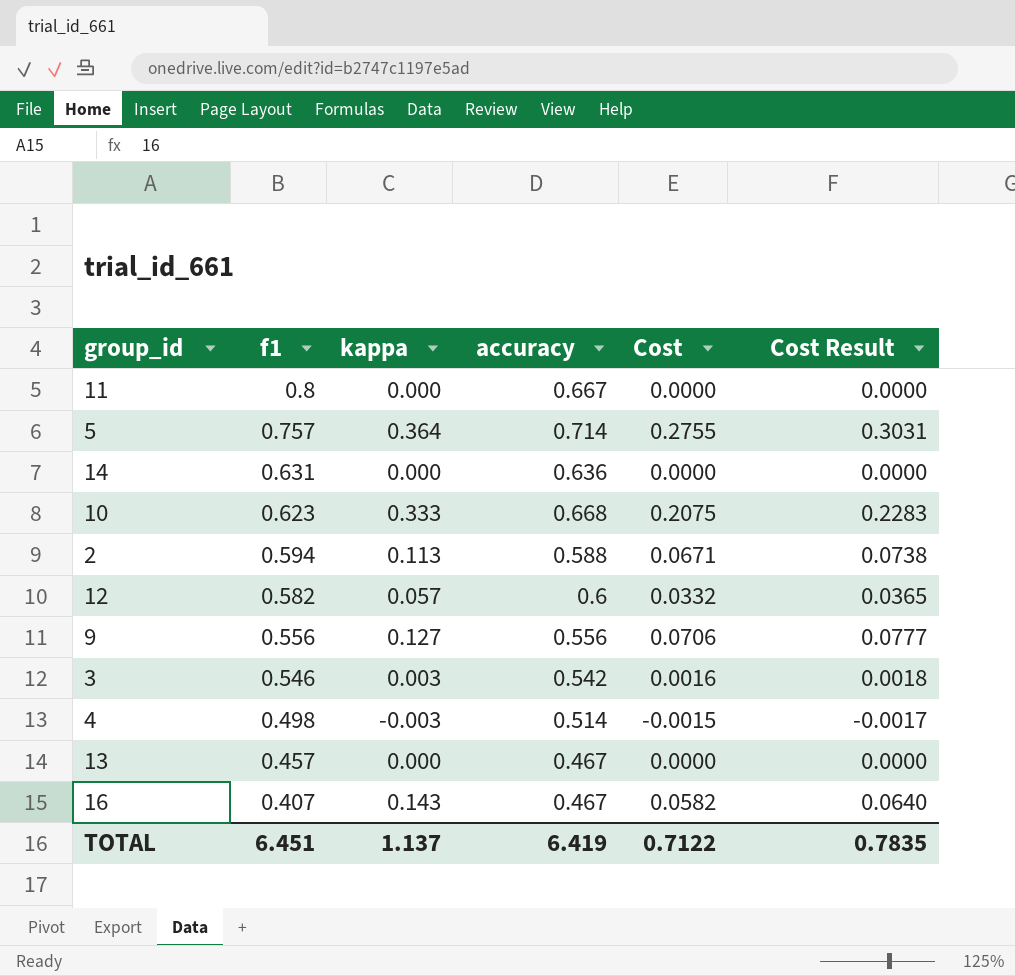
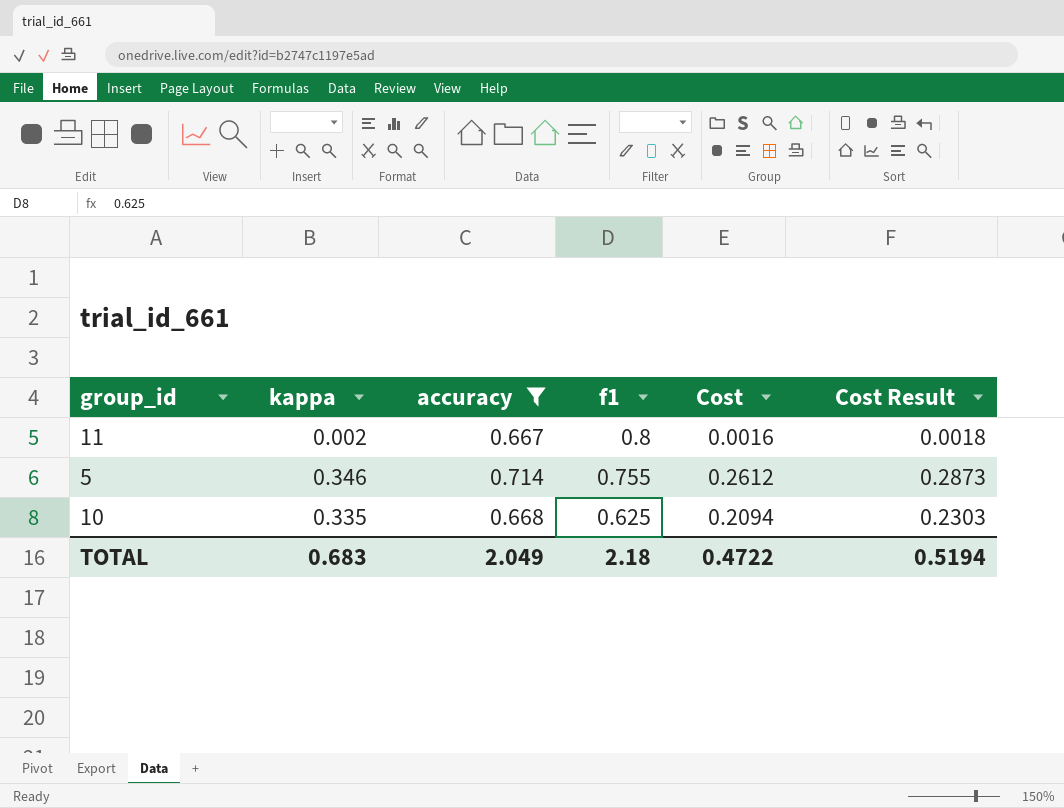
filter: none -> accuracy >= 0.667
column f1 | position: 2 -> 4
11 | kappa: 0.000 -> 0.002
11 | Cost: 0.0000 -> 0.0016
11 | Cost Result: 0.0000 -> 0.0018
5 | kappa: 0.364 -> 0.346
5 | f1: 0.757 -> 0.755
5 | Cost: 0.2755 -> 0.2612
5 | Cost Result: 0.3031 -> 0.2873
10 | kappa: 0.333 -> 0.335
10 | f1: 0.623 -> 0.625
10 | Cost: 0.2075 -> 0.2094
10 | Cost Result: 0.2283 -> 0.2303
TOTAL | kappa: 1.137 -> 0.683
TOTAL | accuracy: 6.419 -> 2.049
TOTAL | f1: 6.451 -> 2.18
TOTAL | Cost: 0.7122 -> 0.4722
TOTAL | Cost Result: 0.7835 -> 0.5194

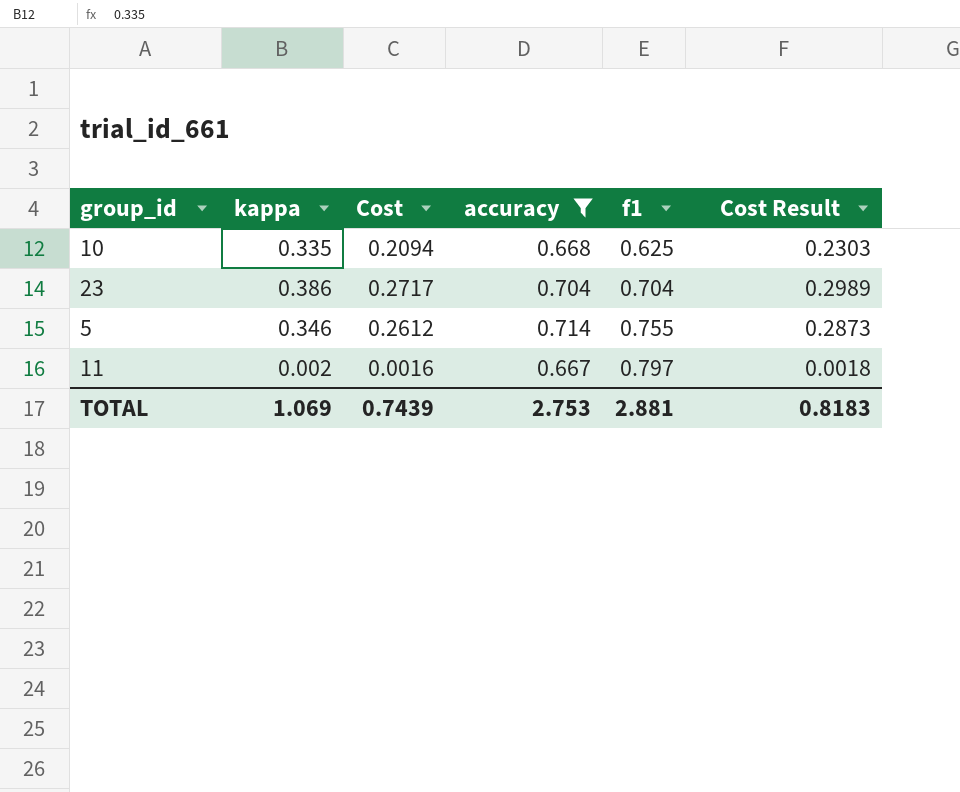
row order: f1 descending -> f1 ascending
column Cost | position: 5 -> 3
row 23: none -> 0.386 | 0.2717 | 0.704 | 0.704 | 0.2989
11 | f1: 0.8 -> 0.797
TOTAL | kappa: 0.683 -> 1.069
TOTAL | Cost: 0.4722 -> 0.7439
TOTAL | accuracy: 2.049 -> 2.753
TOTAL | f1: 2.18 -> 2.881
TOTAL | Cost Result: 0.5194 -> 0.8183

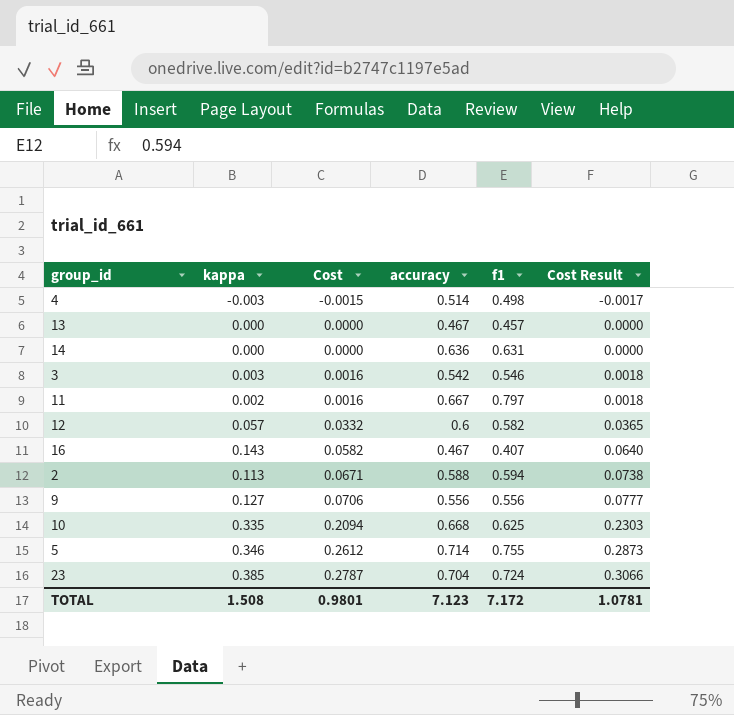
filter: accuracy >= 0.667 -> none
row order: f1 ascending -> Cost ascending
23 | kappa: 0.386 -> 0.385
23 | Cost: 0.2717 -> 0.2787
23 | f1: 0.704 -> 0.724
23 | Cost Result: 0.2989 -> 0.3066
TOTAL | kappa: 1.069 -> 1.508
TOTAL | Cost: 0.7439 -> 0.9801
TOTAL | accuracy: 2.753 -> 7.123
TOTAL | f1: 2.881 -> 7.172
TOTAL | Cost Result: 0.8183 -> 1.0781

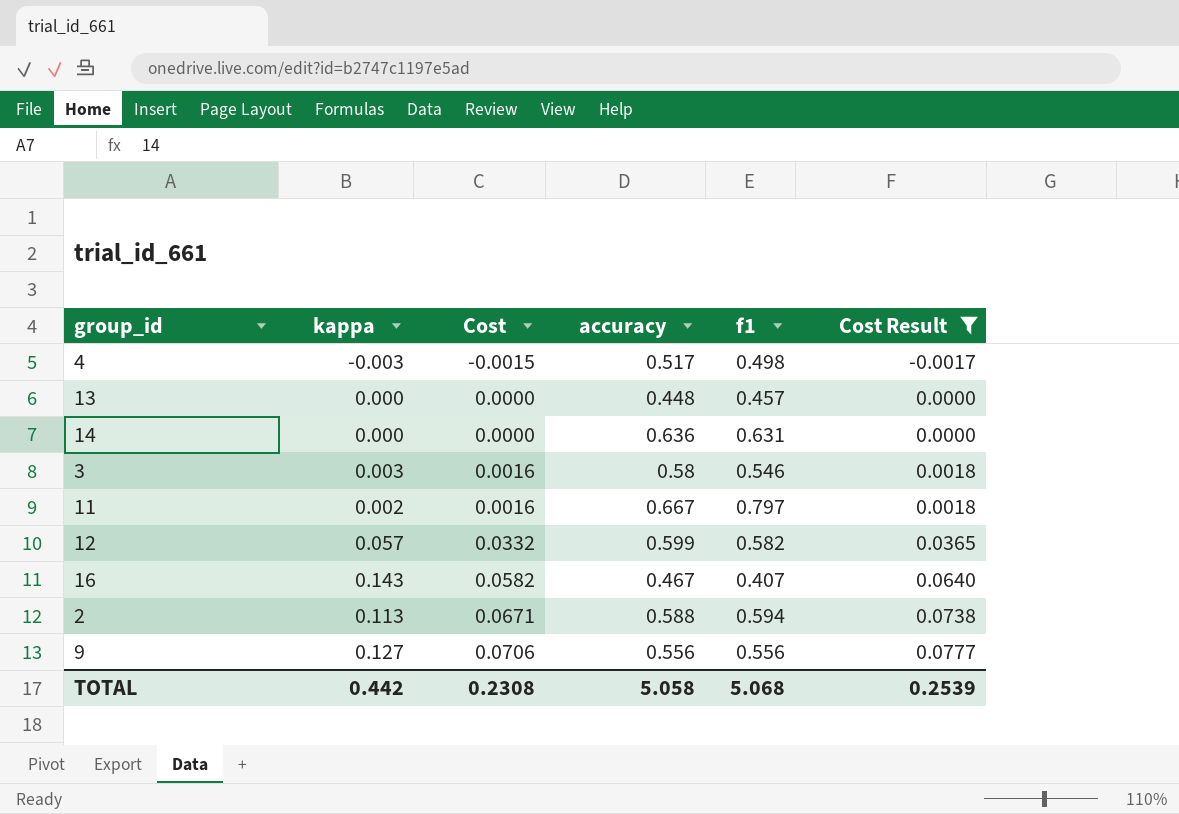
filter: none -> Cost Result <= 0.0777
4 | accuracy: 0.514 -> 0.517
13 | accuracy: 0.467 -> 0.448
3 | accuracy: 0.542 -> 0.58
12 | accuracy: 0.6 -> 0.599
TOTAL | kappa: 1.508 -> 0.442
TOTAL | Cost: 0.9801 -> 0.2308
TOTAL | accuracy: 7.123 -> 5.058
TOTAL | f1: 7.172 -> 5.068
TOTAL | Cost Result: 1.0781 -> 0.2539

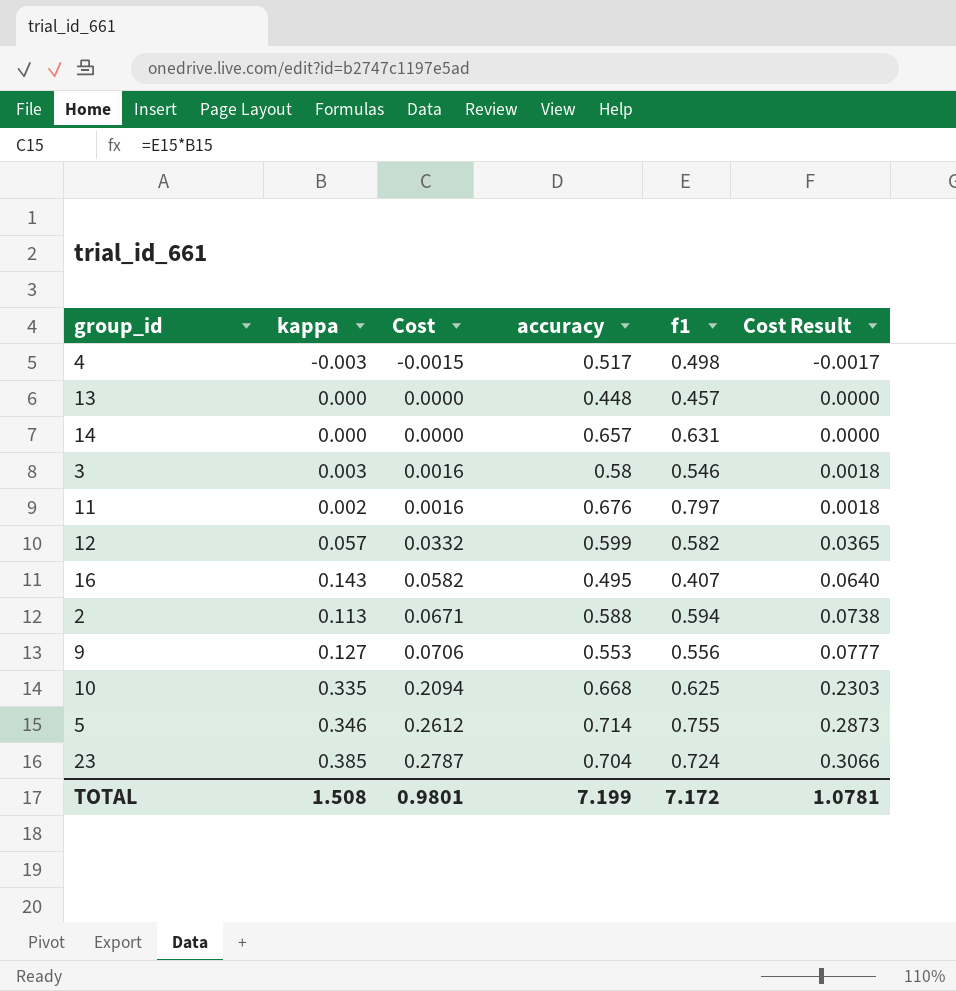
filter: Cost Result <= 0.0777 -> none
14 | accuracy: 0.636 -> 0.657
11 | accuracy: 0.667 -> 0.676
16 | accuracy: 0.467 -> 0.495
9 | accuracy: 0.556 -> 0.553
TOTAL | kappa: 0.442 -> 1.508
TOTAL | Cost: 0.2308 -> 0.9801
TOTAL | accuracy: 5.058 -> 7.199
TOTAL | f1: 5.068 -> 7.172
TOTAL | Cost Result: 0.2539 -> 1.0781

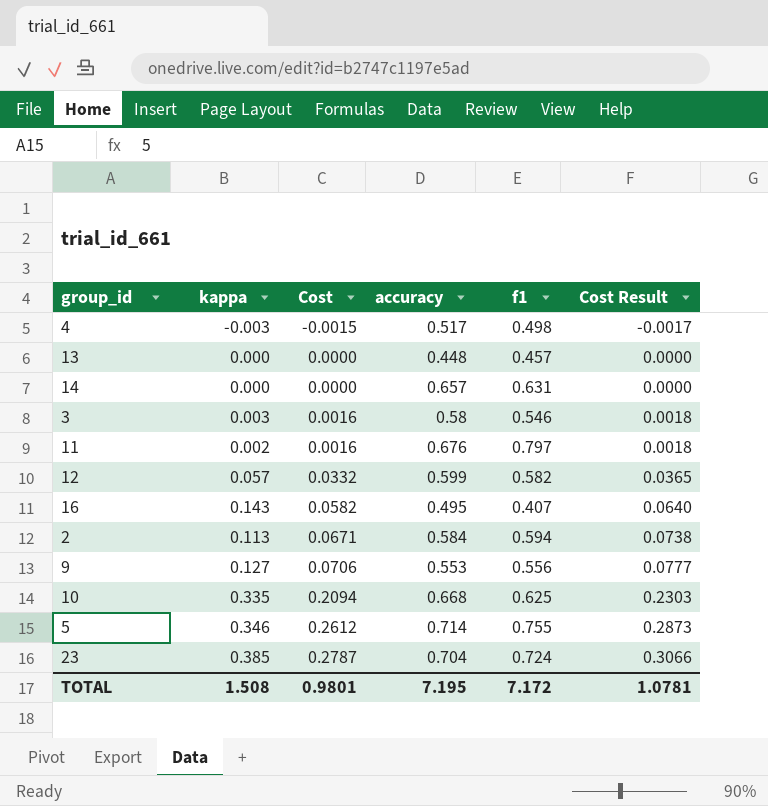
2 | accuracy: 0.588 -> 0.584
TOTAL | accuracy: 7.199 -> 7.195

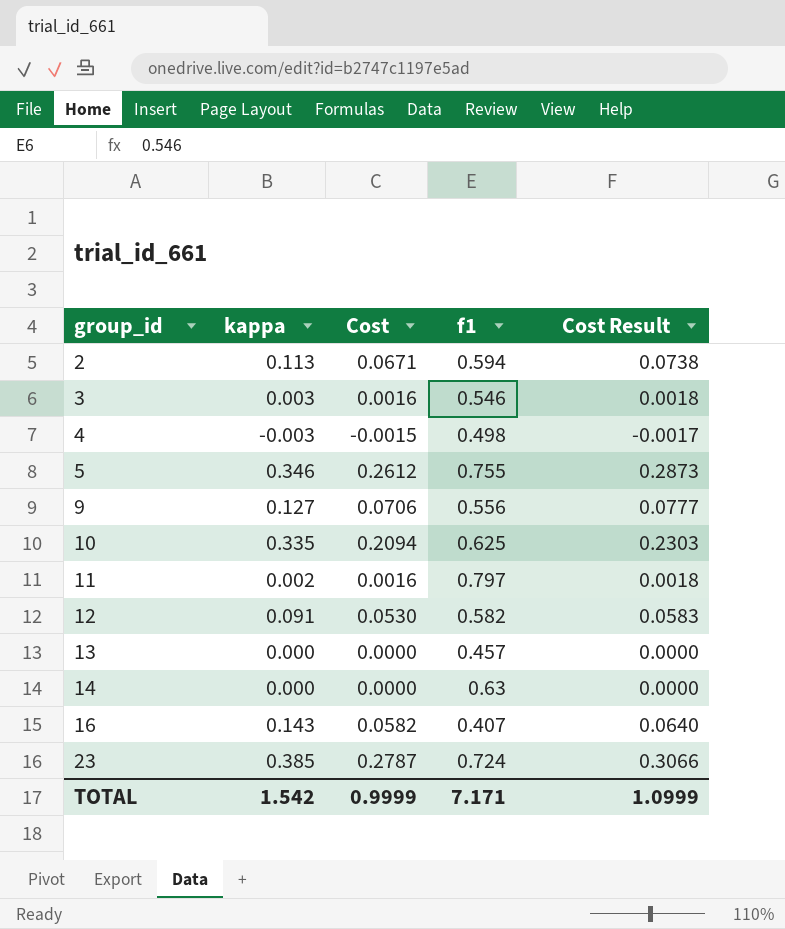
row order: Cost ascending -> group_id ascending
column accuracy | position: 4 -> none
12 | kappa: 0.057 -> 0.091
12 | Cost: 0.0332 -> 0.0530
12 | Cost Result: 0.0365 -> 0.0583
14 | f1: 0.631 -> 0.63
TOTAL | kappa: 1.508 -> 1.542
TOTAL | Cost: 0.9801 -> 0.9999
TOTAL | f1: 7.172 -> 7.171
TOTAL | Cost Result: 1.0781 -> 1.0999

